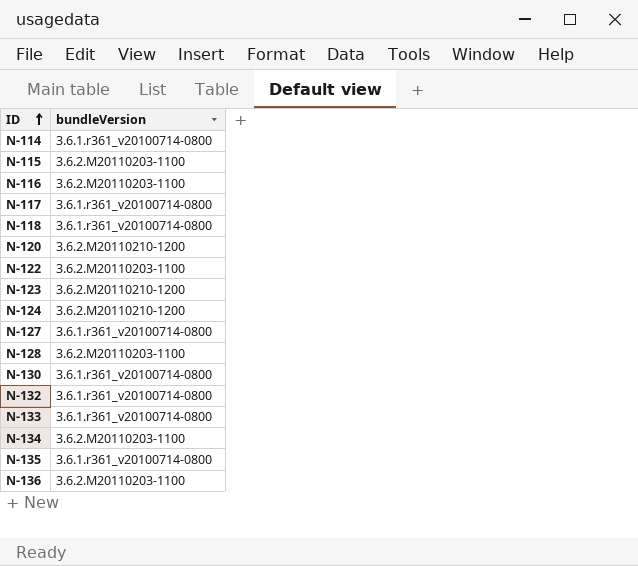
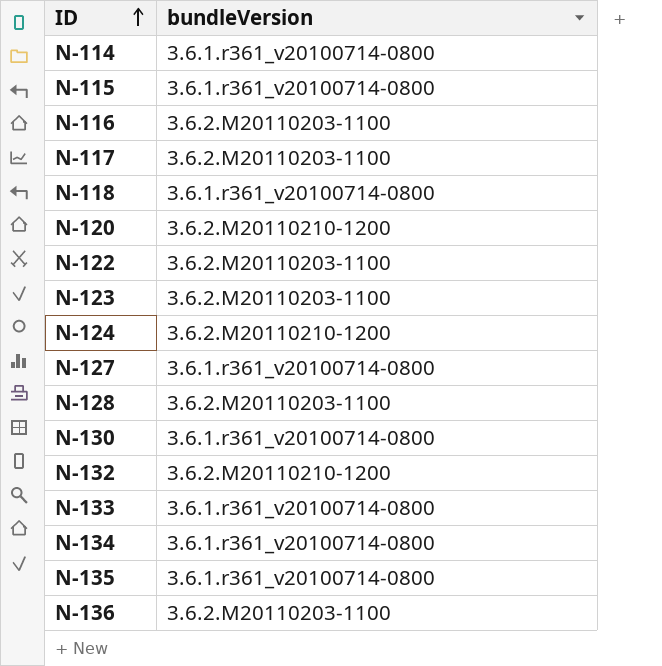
N-115 | bundleVersion: 3.6.2.M20110203-1100 -> 3.6.1.r361_v20100714-0800
N-117 | bundleVersion: 3.6.1.r361_v20100714-0800 -> 3.6.2.M20110203-1100
N-123 | bundleVersion: 3.6.2.M20110210-1200 -> 3.6.2.M20110203-1100
N-132 | bundleVersion: 3.6.1.r361_v20100714-0800 -> 3.6.2.M20110210-1200
N-134 | bundleVersion: 3.6.2.M20110203-1100 -> 3.6.1.r361_v20100714-0800

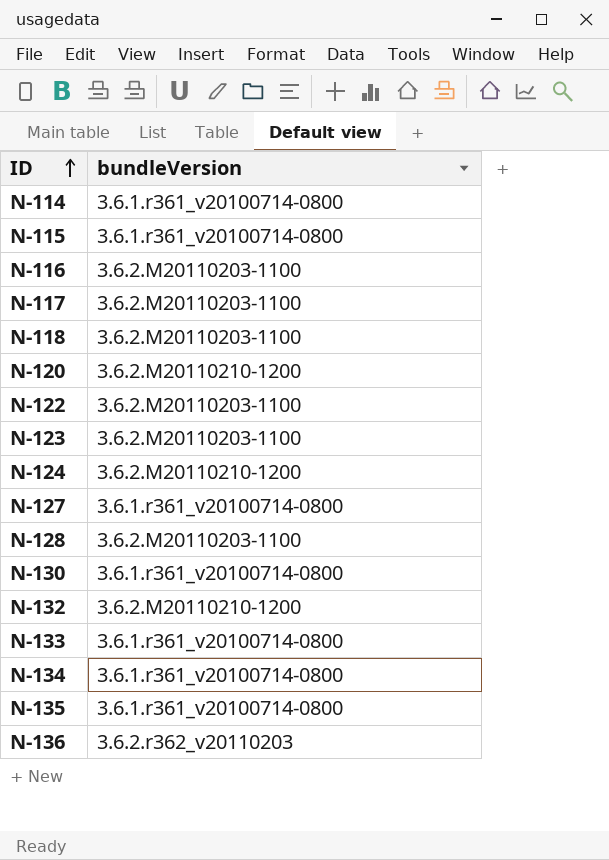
N-118 | bundleVersion: 3.6.1.r361_v20100714-0800 -> 3.6.2.M20110203-1100
N-136 | bundleVersion: 3.6.2.M20110203-1100 -> 3.6.2.r362_v20110203

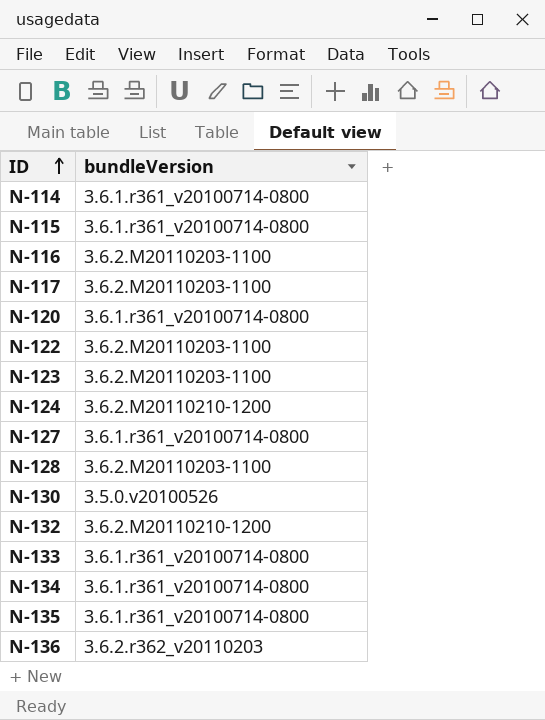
row N-118: 3.6.2.M20110203-1100 -> none
N-120 | bundleVersion: 3.6.2.M20110210-1200 -> 3.6.1.r361_v20100714-0800
N-130 | bundleVersion: 3.6.1.r361_v20100714-0800 -> 3.5.0.v20100526

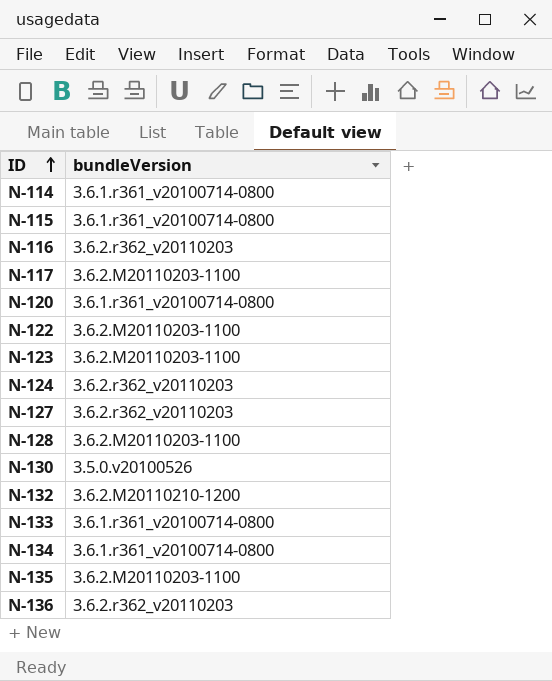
N-116 | bundleVersion: 3.6.2.M20110203-1100 -> 3.6.2.r362_v20110203
N-124 | bundleVersion: 3.6.2.M20110210-1200 -> 3.6.2.r362_v20110203
N-127 | bundleVersion: 3.6.1.r361_v20100714-0800 -> 3.6.2.r362_v20110203
N-135 | bundleVersion: 3.6.1.r361_v20100714-0800 -> 3.6.2.M20110203-1100

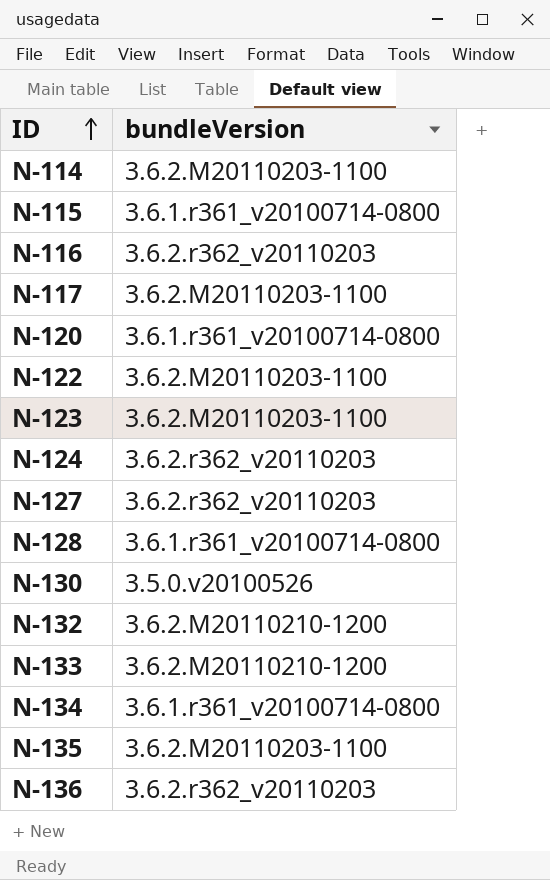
N-114 | bundleVersion: 3.6.1.r361_v20100714-0800 -> 3.6.2.M20110203-1100
N-128 | bundleVersion: 3.6.2.M20110203-1100 -> 3.6.1.r361_v20100714-0800
N-133 | bundleVersion: 3.6.1.r361_v20100714-0800 -> 3.6.2.M20110210-1200

